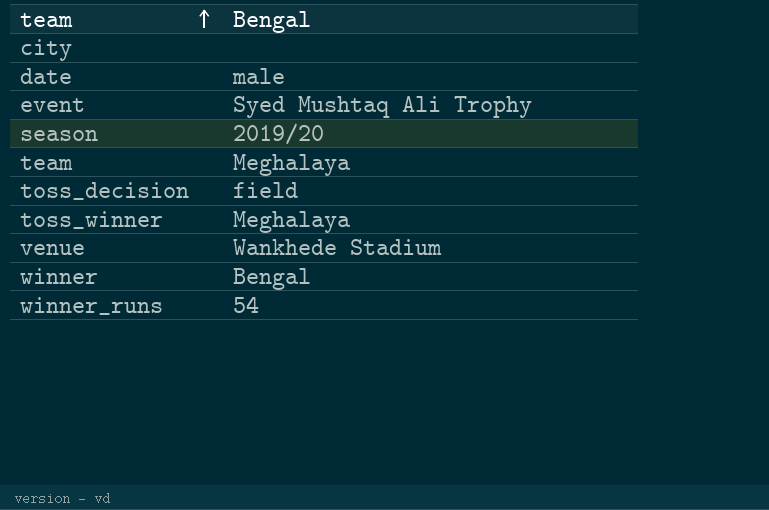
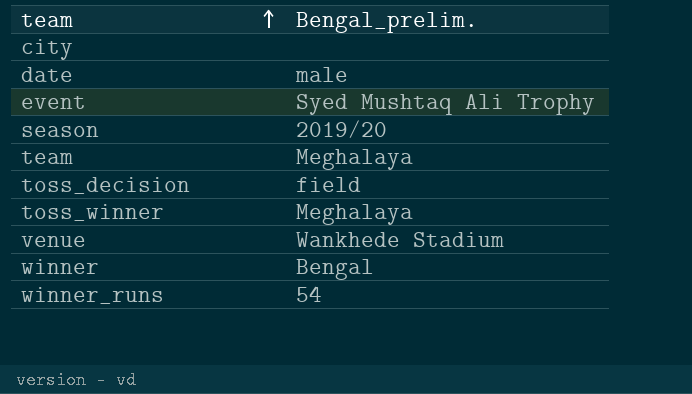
column name: Bengal -> Bengal_prelim.

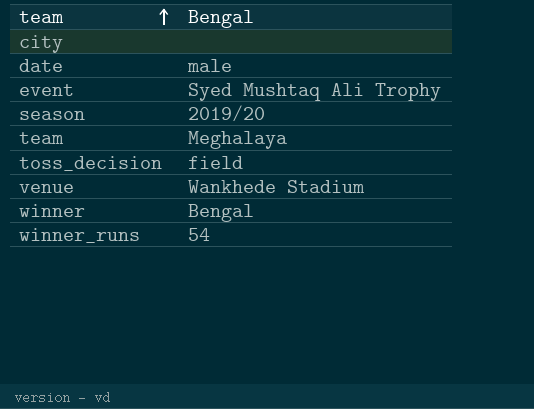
column name: Bengal_prelim. -> Bengal
row toss_winner: Meghalaya -> none

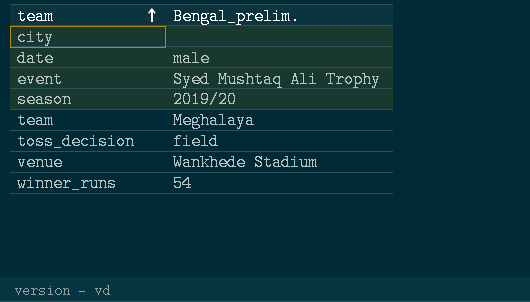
column name: Bengal -> Bengal_prelim.
row winner: Bengal -> none

